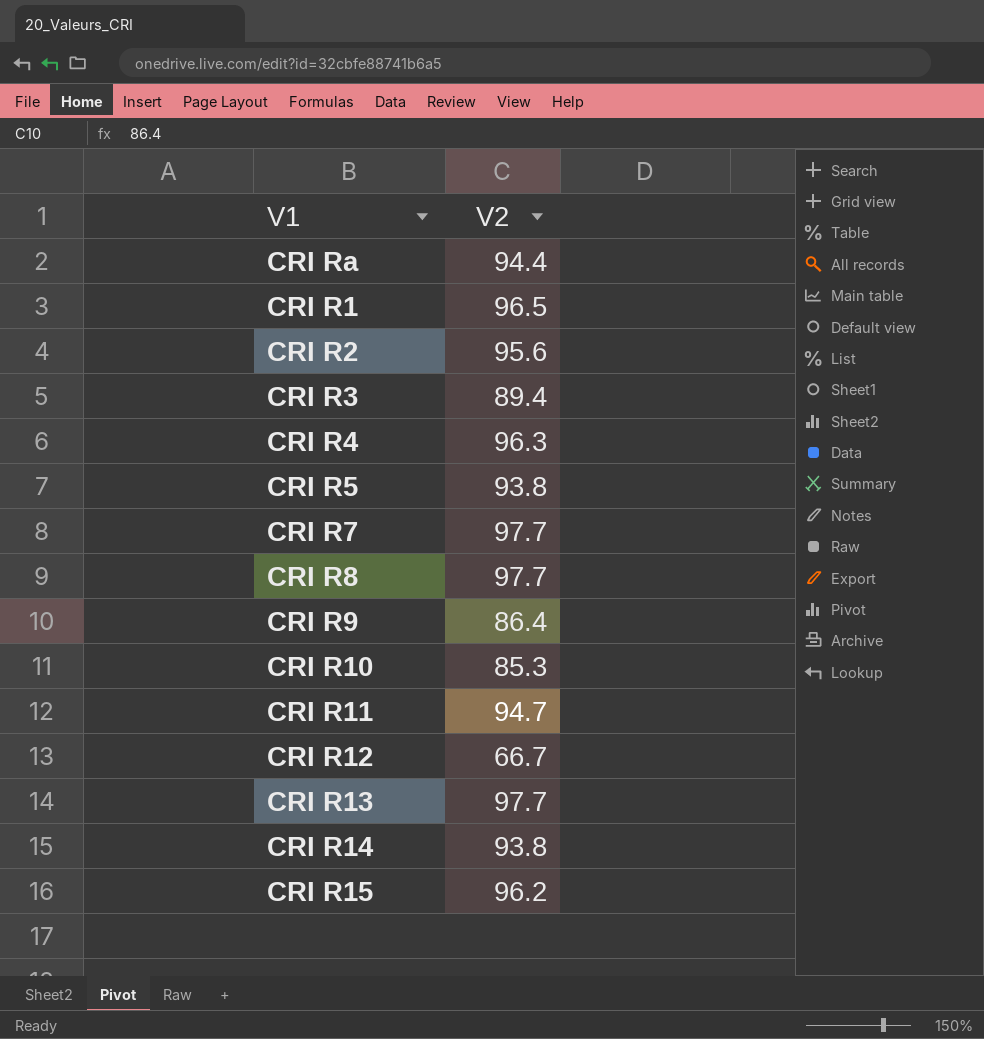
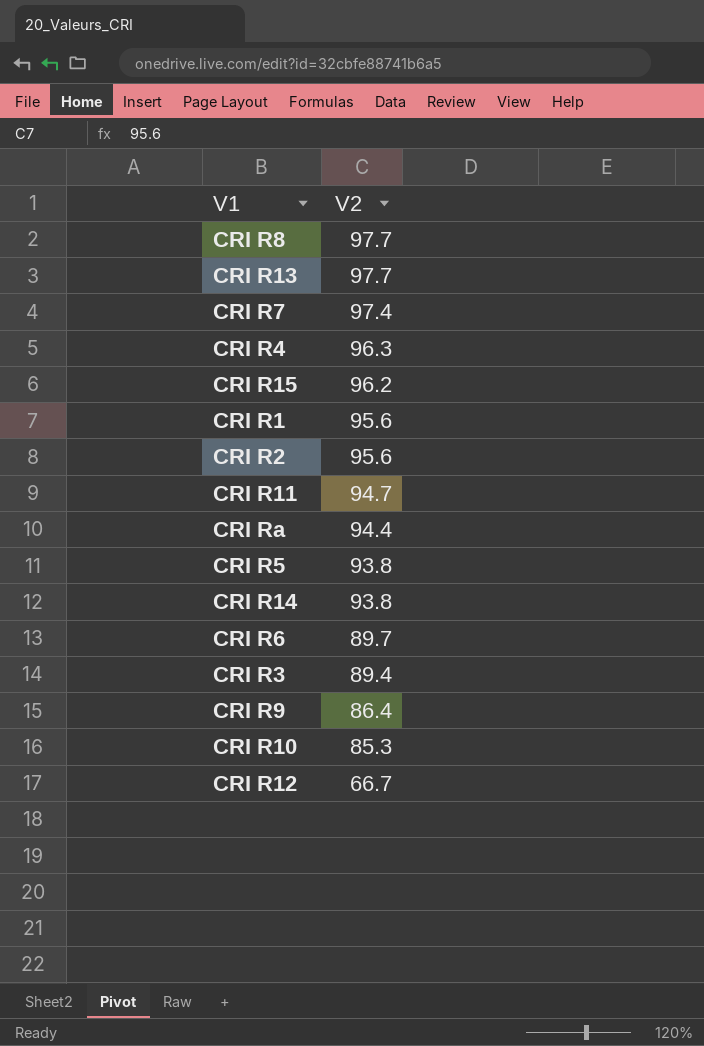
row order: none -> V2 descending
CRI R7 | V2: 97.7 -> 97.4
CRI R1 | V2: 96.5 -> 95.6
row CRI R6: none -> 89.7

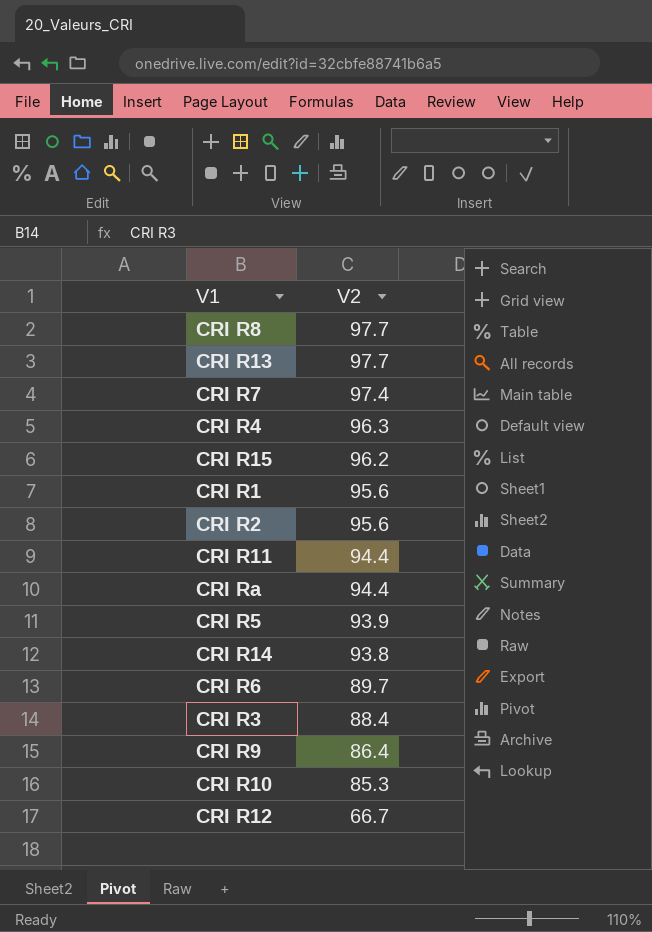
CRI R11 | V2: 94.7 -> 94.4
CRI R5 | V2: 93.8 -> 93.9
CRI R3 | V2: 89.4 -> 88.4

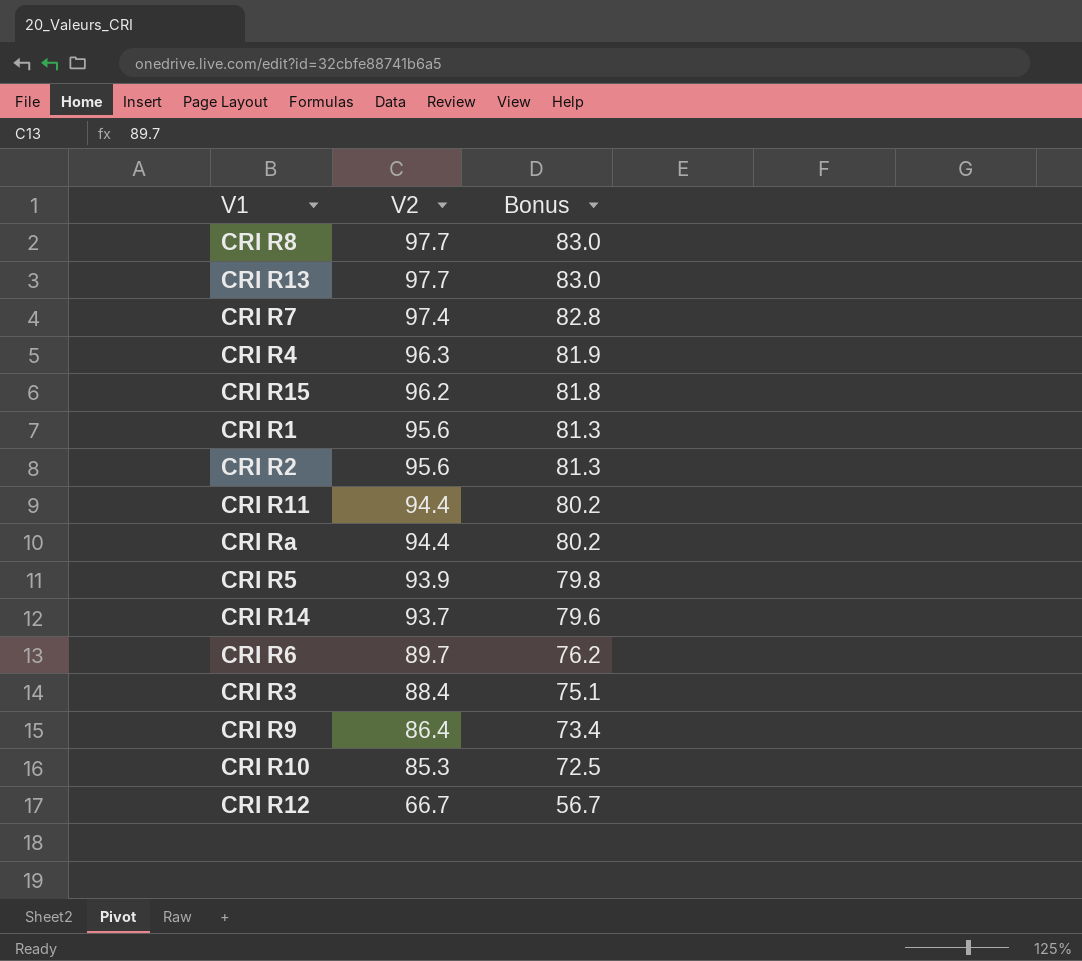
column Bonus | formula: none -> [V2] * 0.85
CRI R14 | V2: 93.8 -> 93.7

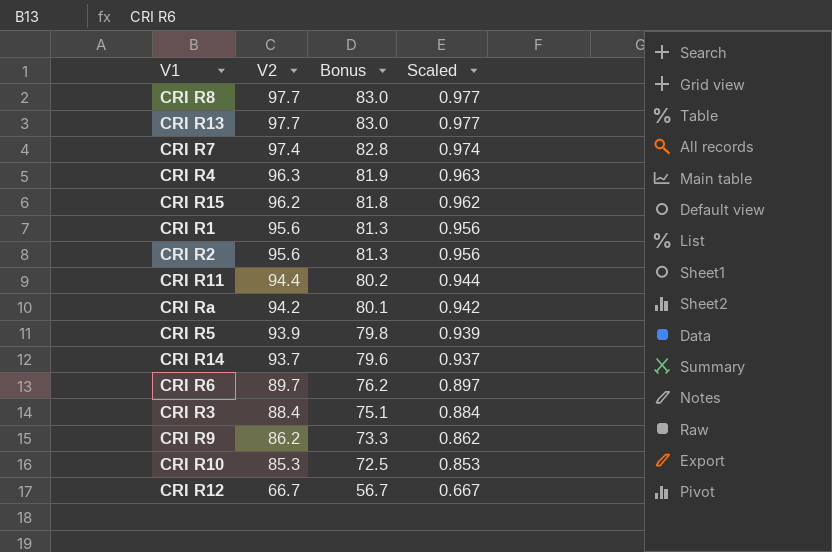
column Scaled | formula: none -> [V2] * 0.01
CRI Ra | V2: 94.4 -> 94.2
CRI Ra | Bonus: 80.2 -> 80.1
CRI R9 | V2: 86.4 -> 86.2
CRI R9 | Bonus: 73.4 -> 73.3

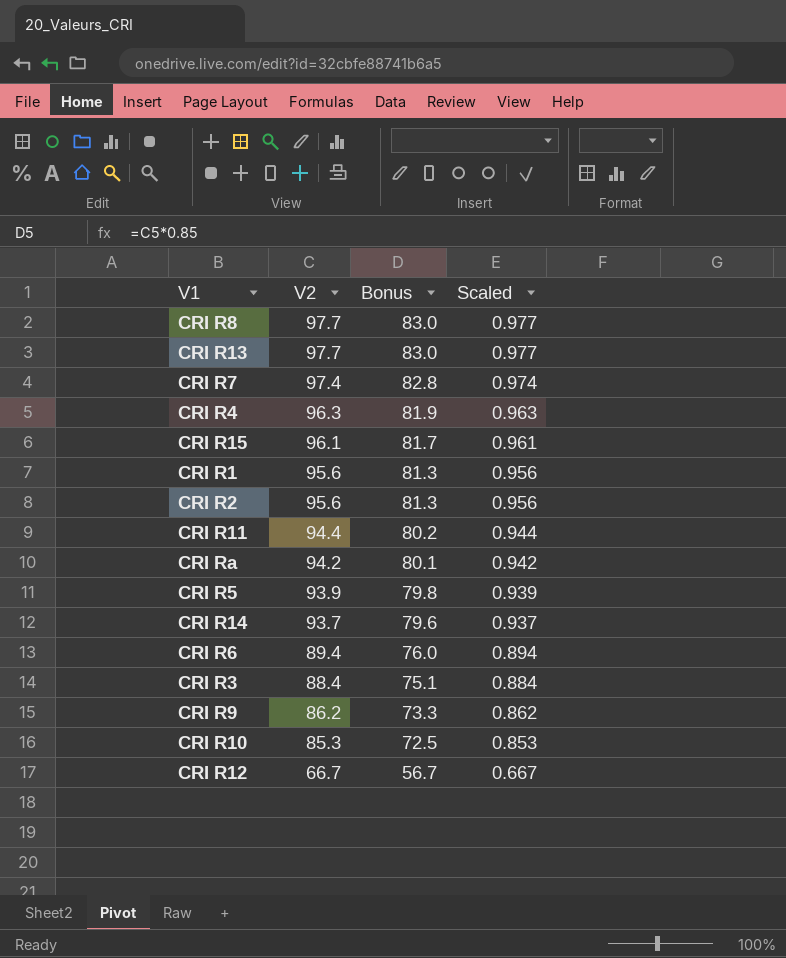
CRI R15 | V2: 96.2 -> 96.1
CRI R15 | Bonus: 81.8 -> 81.7
CRI R15 | Scaled: 0.962 -> 0.961
CRI R6 | V2: 89.7 -> 89.4
CRI R6 | Bonus: 76.2 -> 76.0
CRI R6 | Scaled: 0.897 -> 0.894

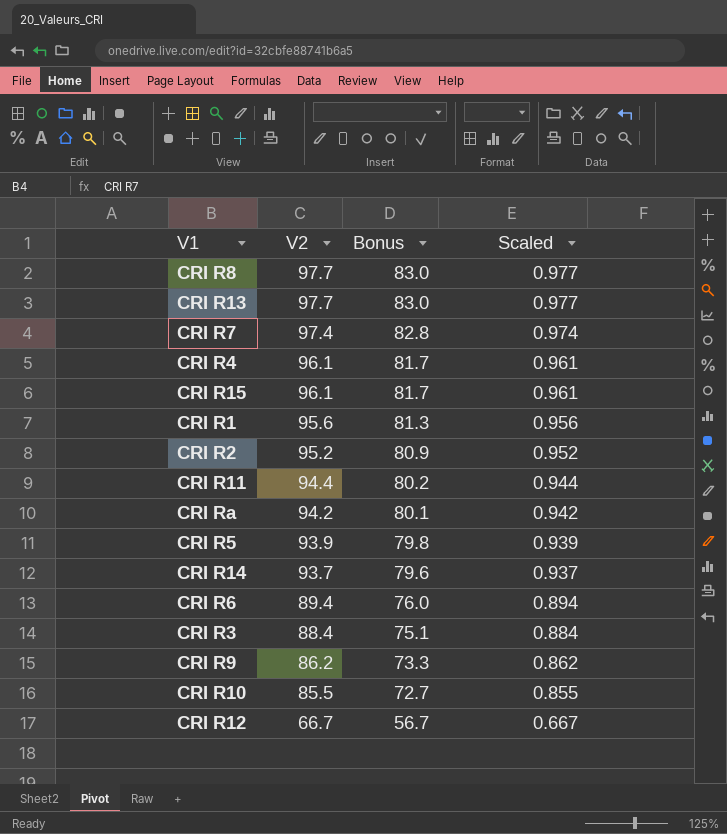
CRI R4 | V2: 96.3 -> 96.1
CRI R4 | Bonus: 81.9 -> 81.7
CRI R4 | Scaled: 0.963 -> 0.961
CRI R2 | V2: 95.6 -> 95.2
CRI R2 | Bonus: 81.3 -> 80.9
CRI R2 | Scaled: 0.956 -> 0.952
CRI R10 | V2: 85.3 -> 85.5
CRI R10 | Bonus: 72.5 -> 72.7
CRI R10 | Scaled: 0.853 -> 0.855

